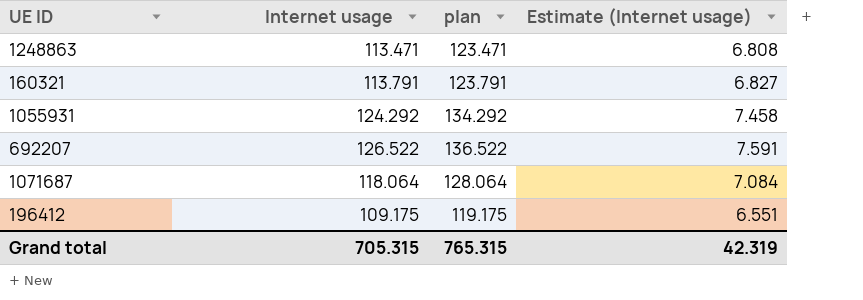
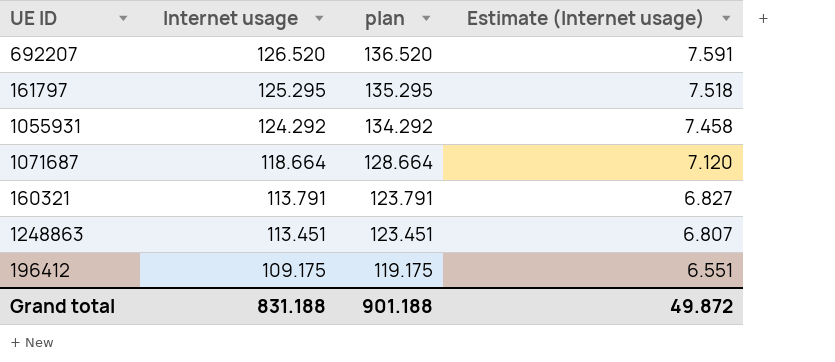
row order: none -> Internet usage descending
692207 | Internet usage: 126.522 -> 126.520
692207 | plan: 136.522 -> 136.520
row 161797: none -> 125.295 | 135.295 | 7.518
1071687 | Internet usage: 118.064 -> 118.664
1071687 | plan: 128.064 -> 128.664
1071687 | Estimate (Internet usage): 7.084 -> 7.120
1248863 | Internet usage: 113.471 -> 113.451
1248863 | plan: 123.471 -> 123.451
1248863 | Estimate (Internet usage): 6.808 -> 6.807
Grand total | Internet usage: 705.315 -> 831.188
Grand total | plan: 765.315 -> 901.188
Grand total | Estimate (Internet usage): 42.319 -> 49.872

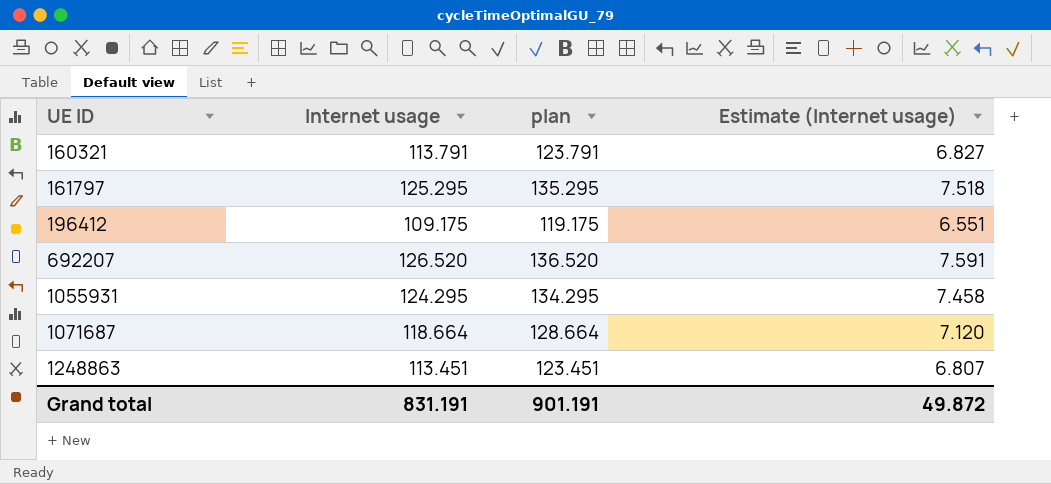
row order: Internet usage descending -> UE ID ascending
1055931 | Internet usage: 124.292 -> 124.295
1055931 | plan: 134.292 -> 134.295
Grand total | Internet usage: 831.188 -> 831.191
Grand total | plan: 901.188 -> 901.191

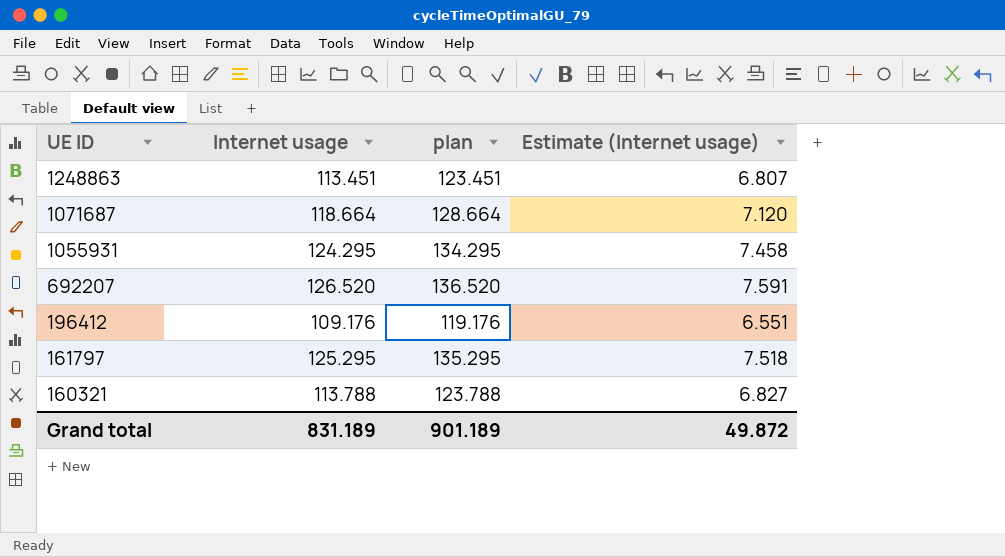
row order: UE ID ascending -> UE ID descending
196412 | Internet usage: 109.175 -> 109.176
196412 | plan: 119.175 -> 119.176
160321 | Internet usage: 113.791 -> 113.788
160321 | plan: 123.791 -> 123.788
Grand total | Internet usage: 831.191 -> 831.189
Grand total | plan: 901.191 -> 901.189

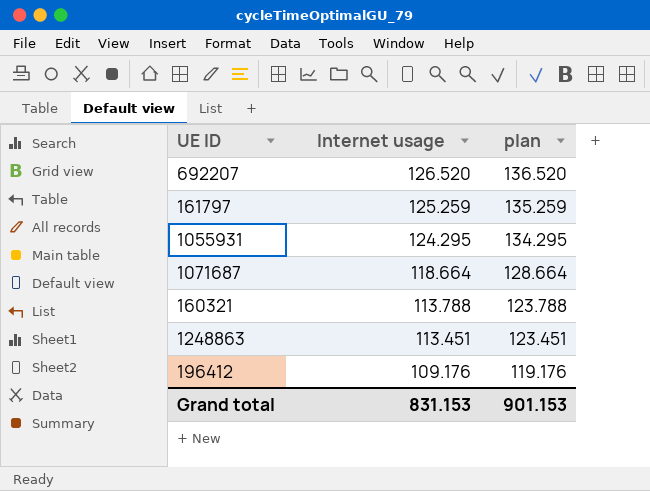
row order: UE ID descending -> Internet usage descending
column Estimate (Internet usage) | formula: [Internet usage] * 0.06 -> none
161797 | Internet usage: 125.295 -> 125.259
161797 | plan: 135.295 -> 135.259
Grand total | Internet usage: 831.189 -> 831.153
Grand total | plan: 901.189 -> 901.153

